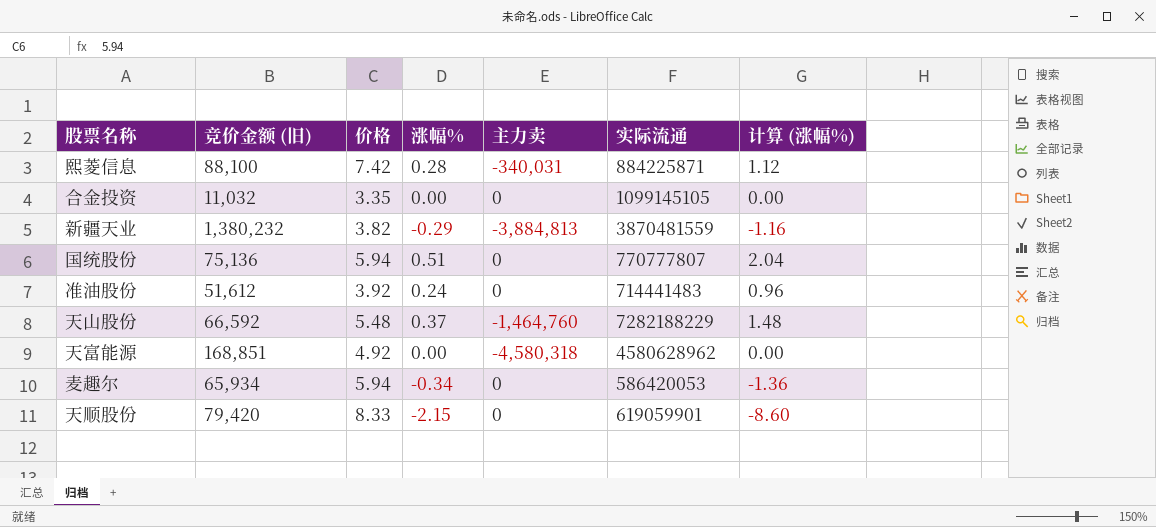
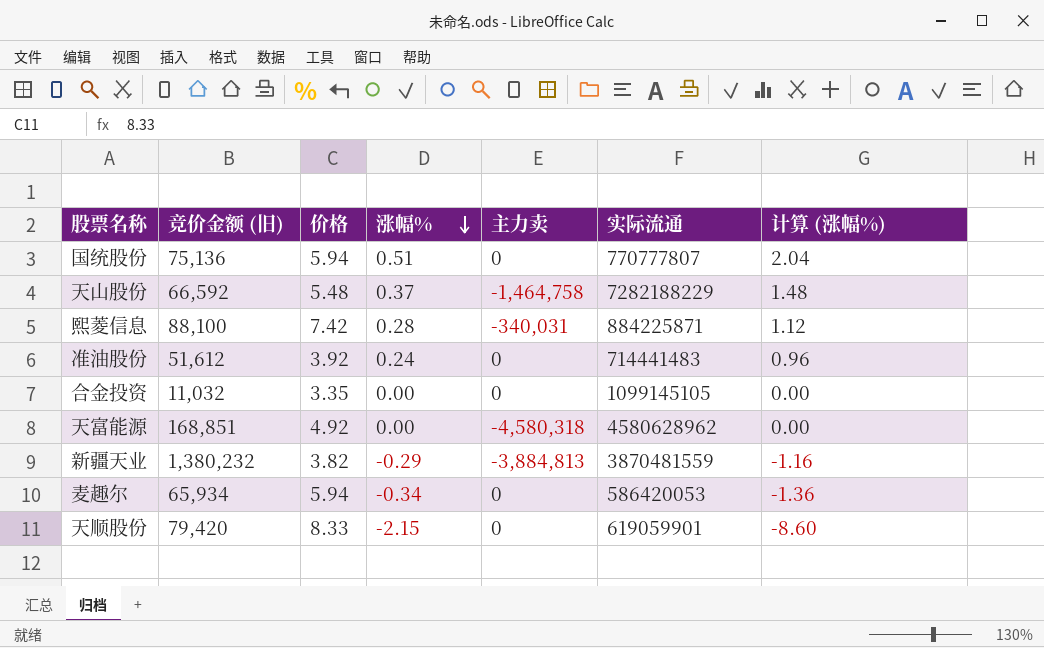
row order: none -> 涨幅% descending
天山股份 | 主力卖: -1,464,760 -> -1,464,758

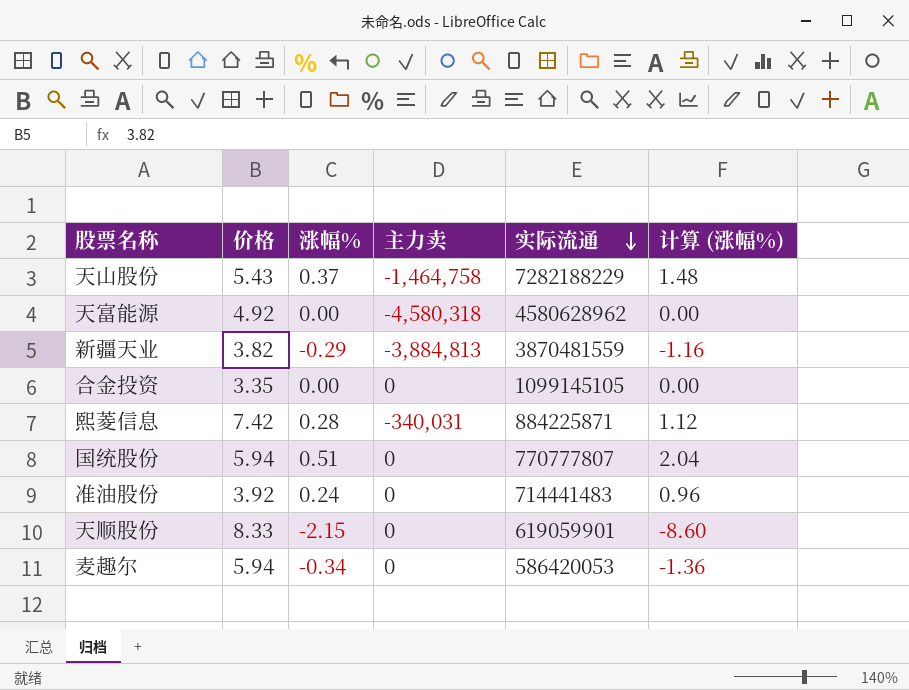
row order: 涨幅% descending -> 实际流通 descending
column 竞价金额 (旧) | position: 2 -> none
天山股份 | 价格: 5.48 -> 5.43

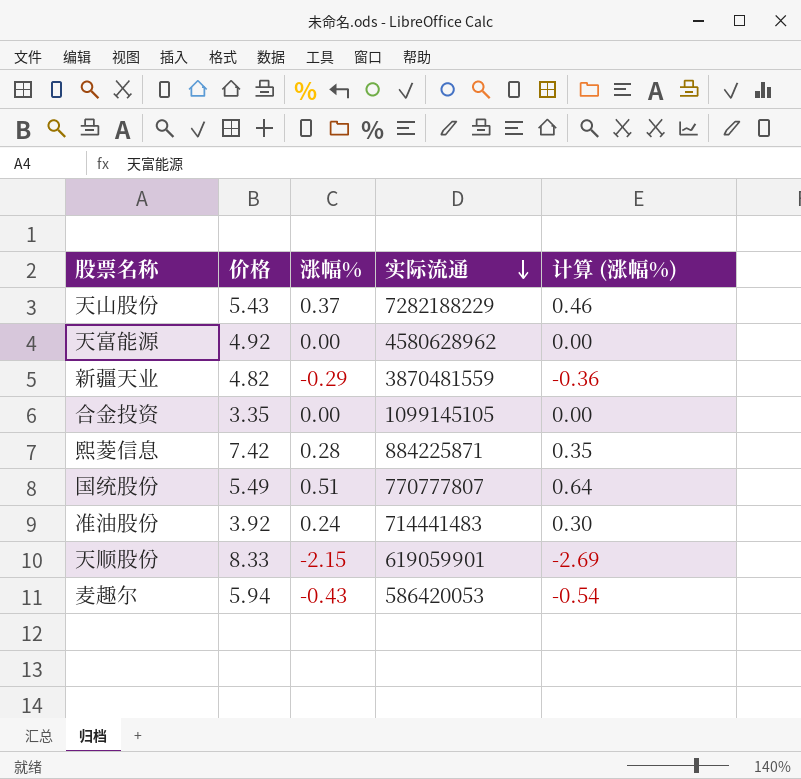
column 主力卖 | position: 4 -> none
column 计算 (涨幅%) | formula: [涨幅%] * 4 -> [涨幅%] * 1.25
新疆天业 | 价格: 3.82 -> 4.82
国统股份 | 价格: 5.94 -> 5.49
麦趣尔 | 涨幅%: -0.34 -> -0.43

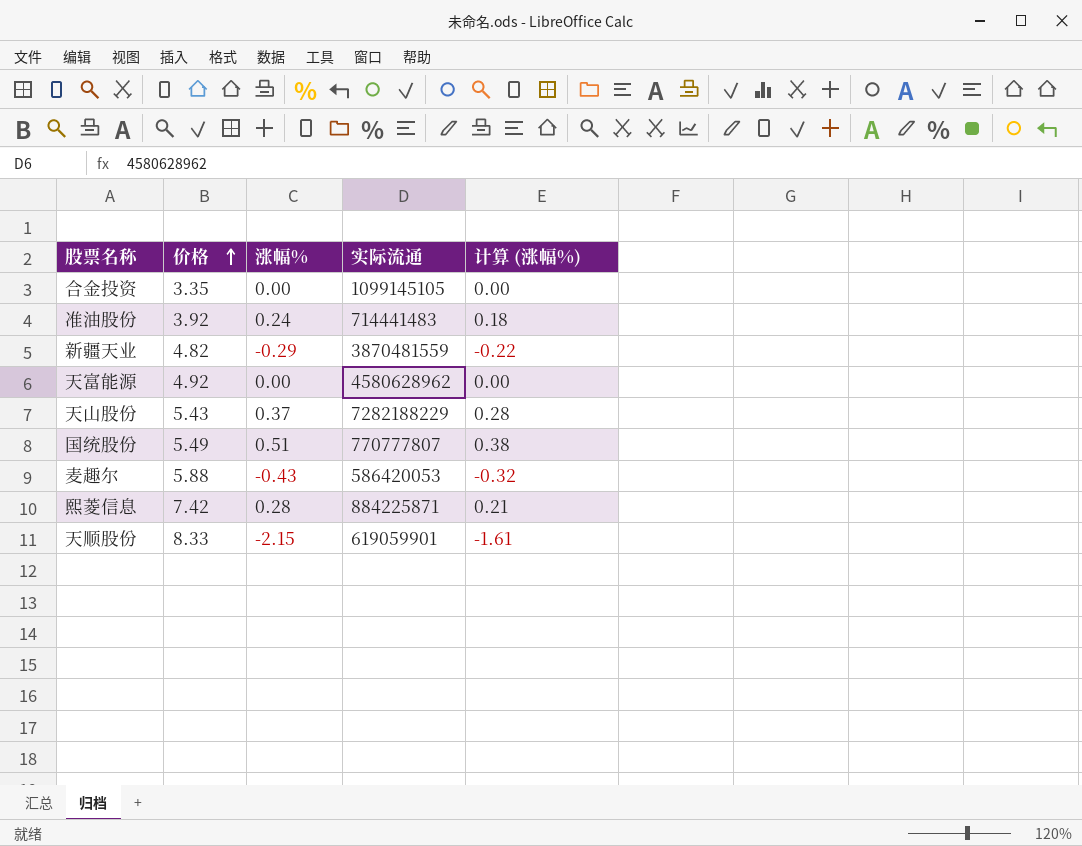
row order: 实际流通 descending -> 价格 ascending
column 计算 (涨幅%) | formula: [涨幅%] * 1.25 -> [涨幅%] * 0.75
麦趣尔 | 价格: 5.94 -> 5.88

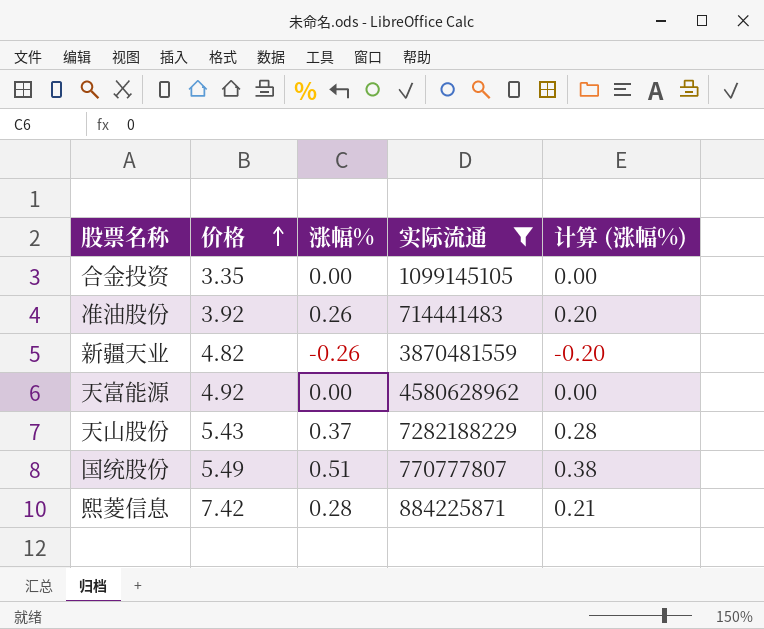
filter: none -> 实际流通 >= 714441483
准油股份 | 涨幅%: 0.24 -> 0.26
准油股份 | 计算 (涨幅%): 0.18 -> 0.20
新疆天业 | 涨幅%: -0.29 -> -0.26
新疆天业 | 计算 (涨幅%): -0.22 -> -0.20

